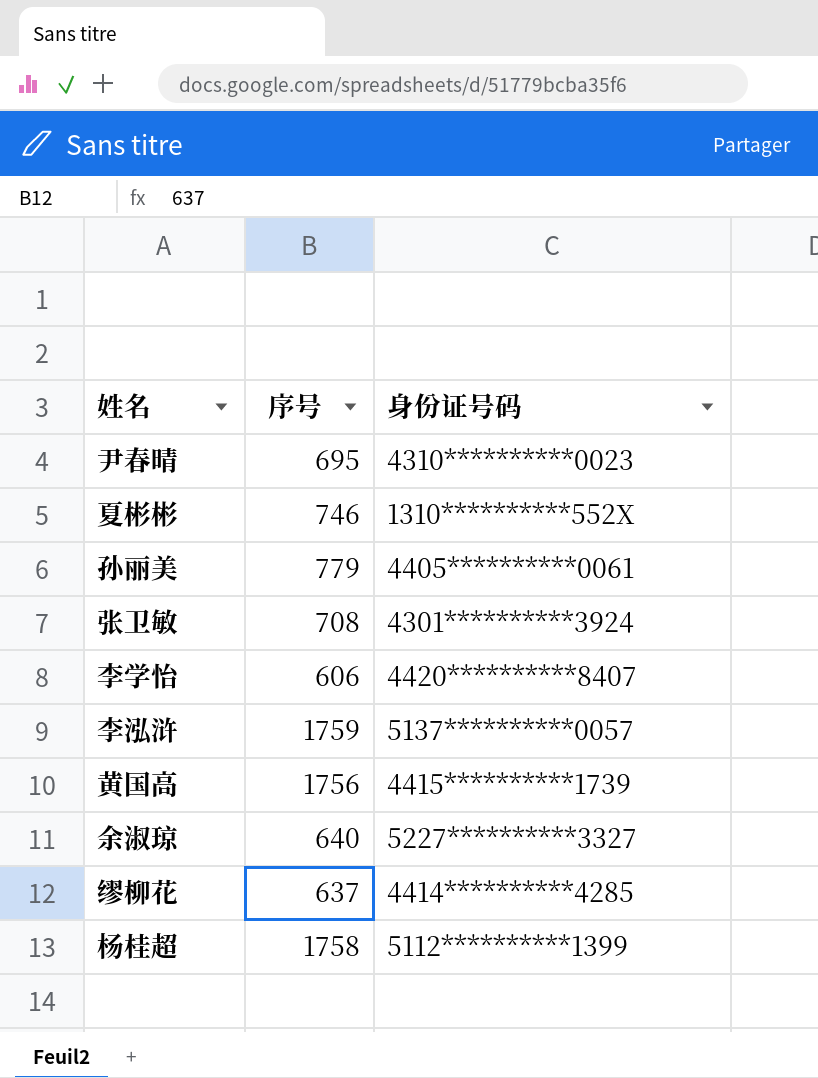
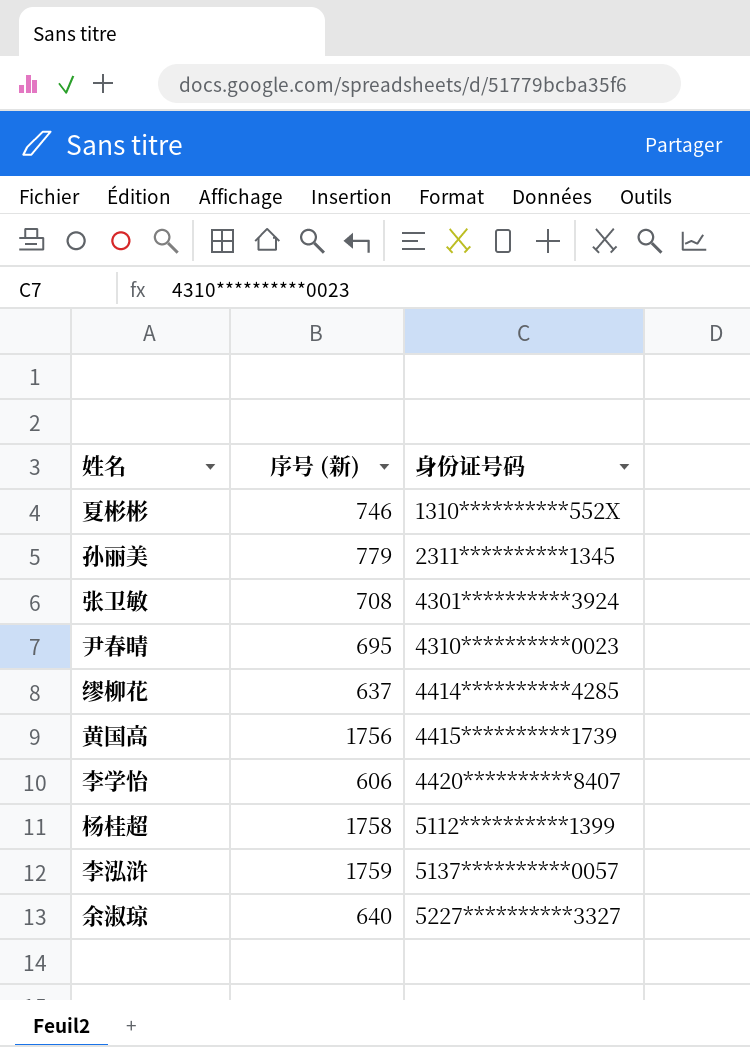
row order: none -> 身份证号码 ascending
column name: 序号 -> 序号 (新)
孙丽美 | 身份证号码: 4405**********0061 -> 2311**********1345

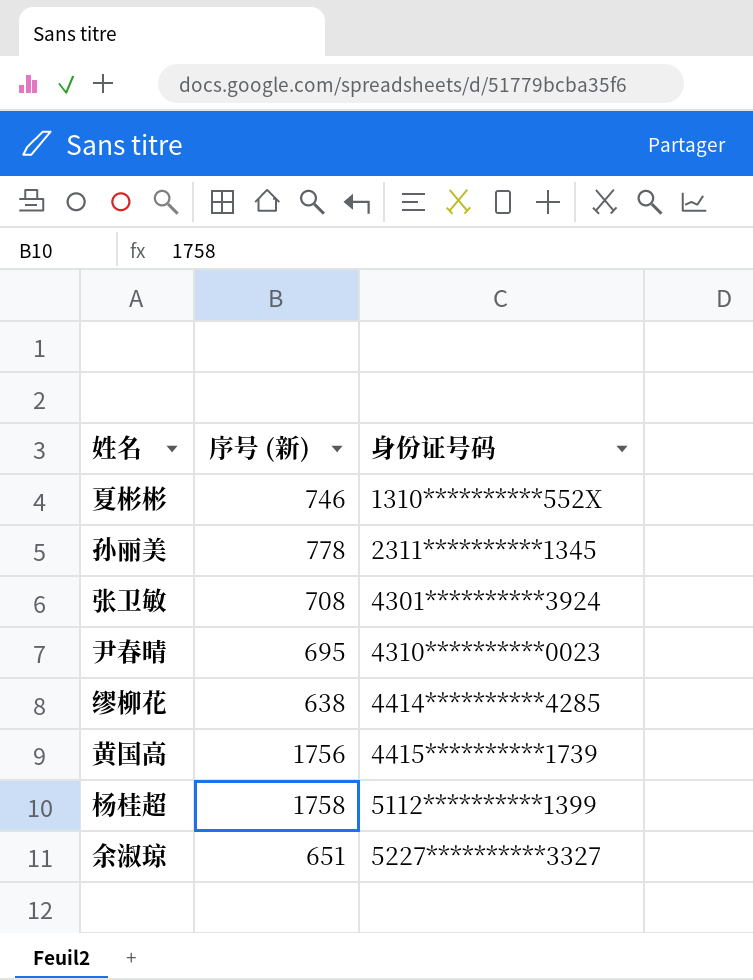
row 李学怡: 606 | 4420**********8407 -> none
row 李泓浒: 1759 | 5137**********0057 -> none
孙丽美 | 序号 (新): 779 -> 778
缪柳花 | 序号 (新): 637 -> 638
余淑琼 | 序号 (新): 640 -> 651

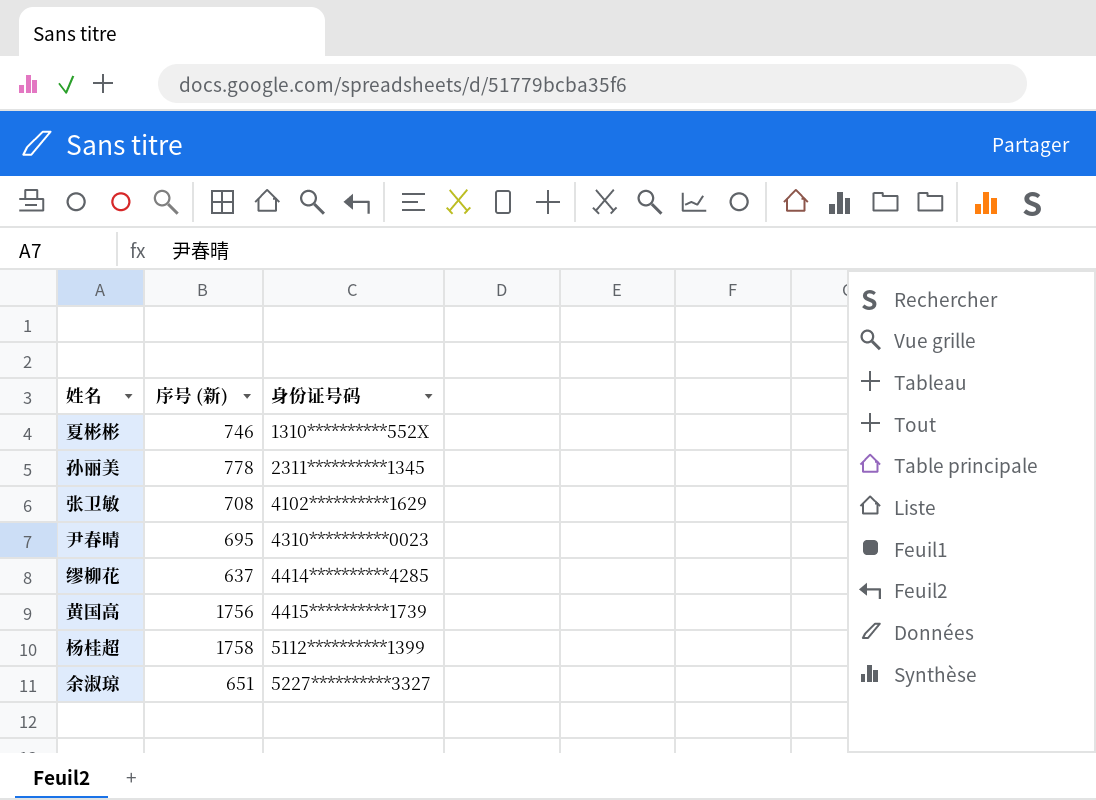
张卫敏 | 身份证号码: 4301**********3924 -> 4102**********1629
缪柳花 | 序号 (新): 638 -> 637

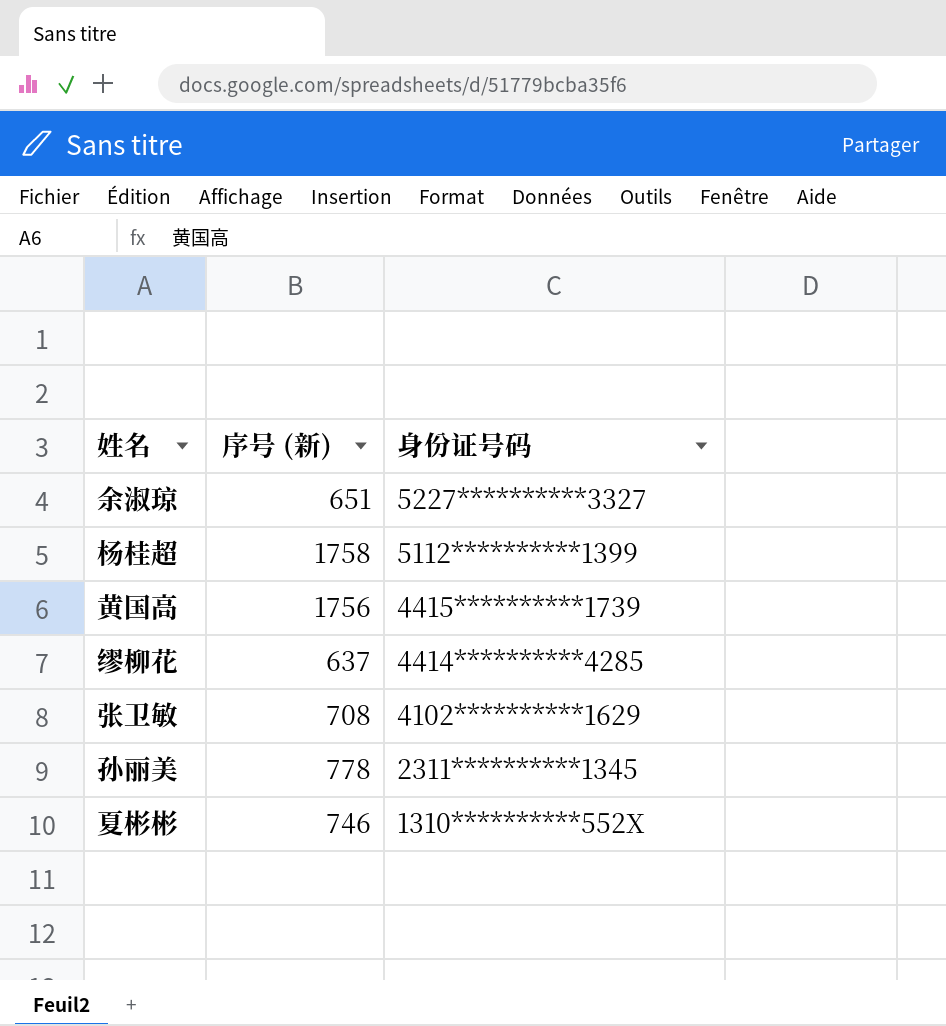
row order: 身份证号码 ascending -> 身份证号码 descending
row 尹春晴: 695 | 4310**********0023 -> none

